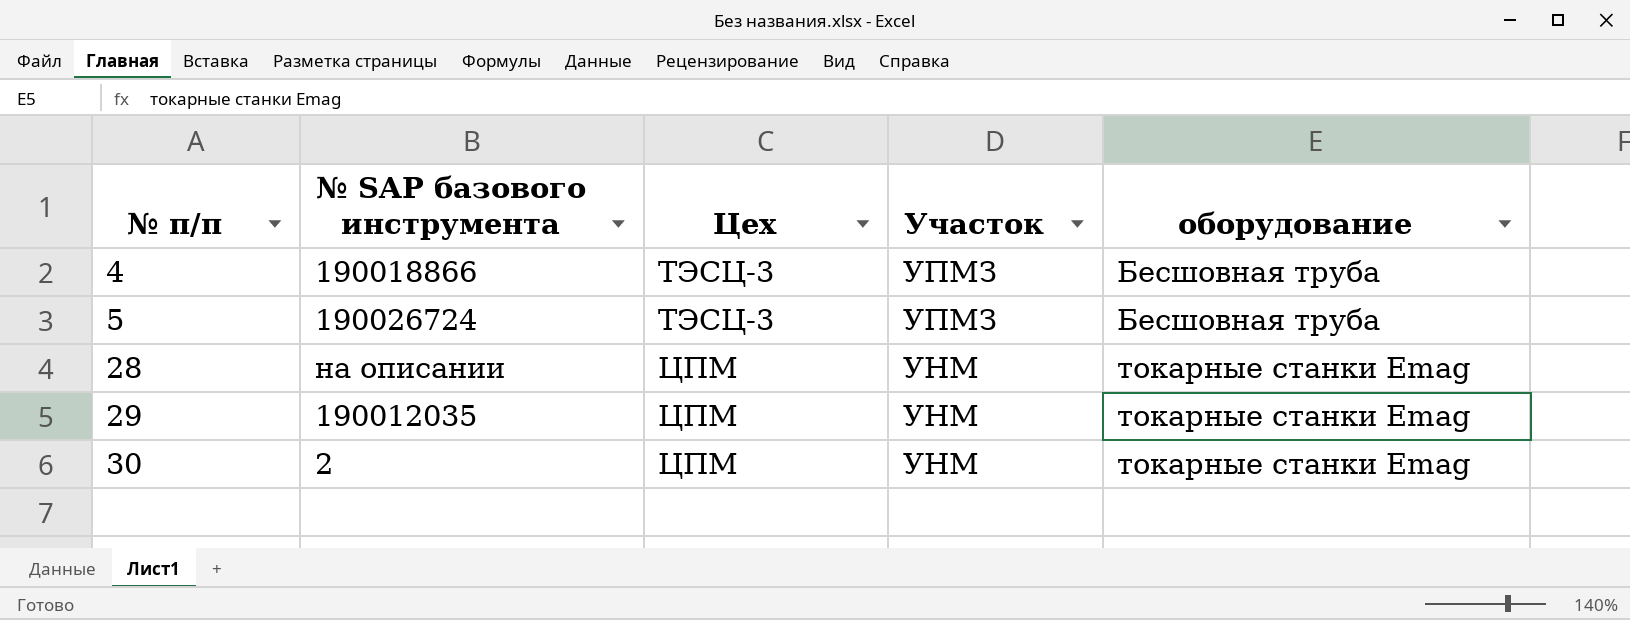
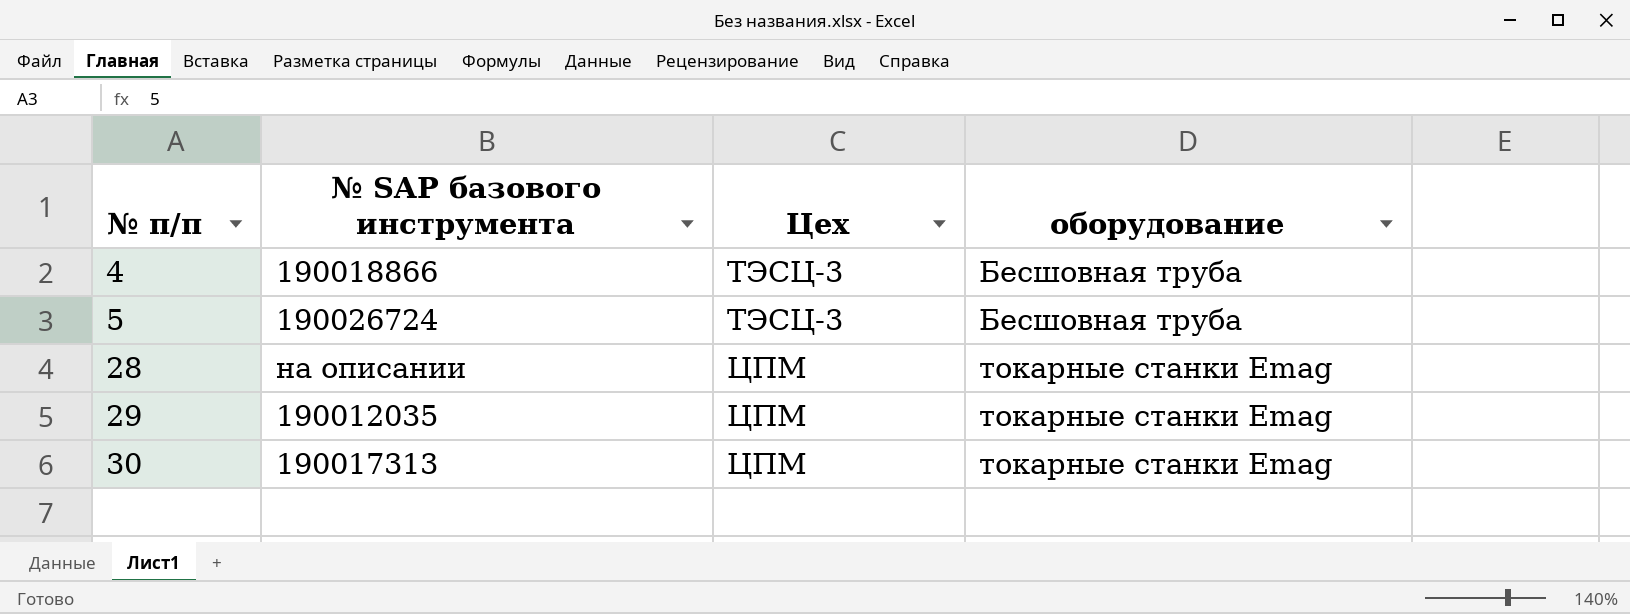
column Участок | position: 4 -> none
30 | № SAP базового инструмента: 2 -> 190017313

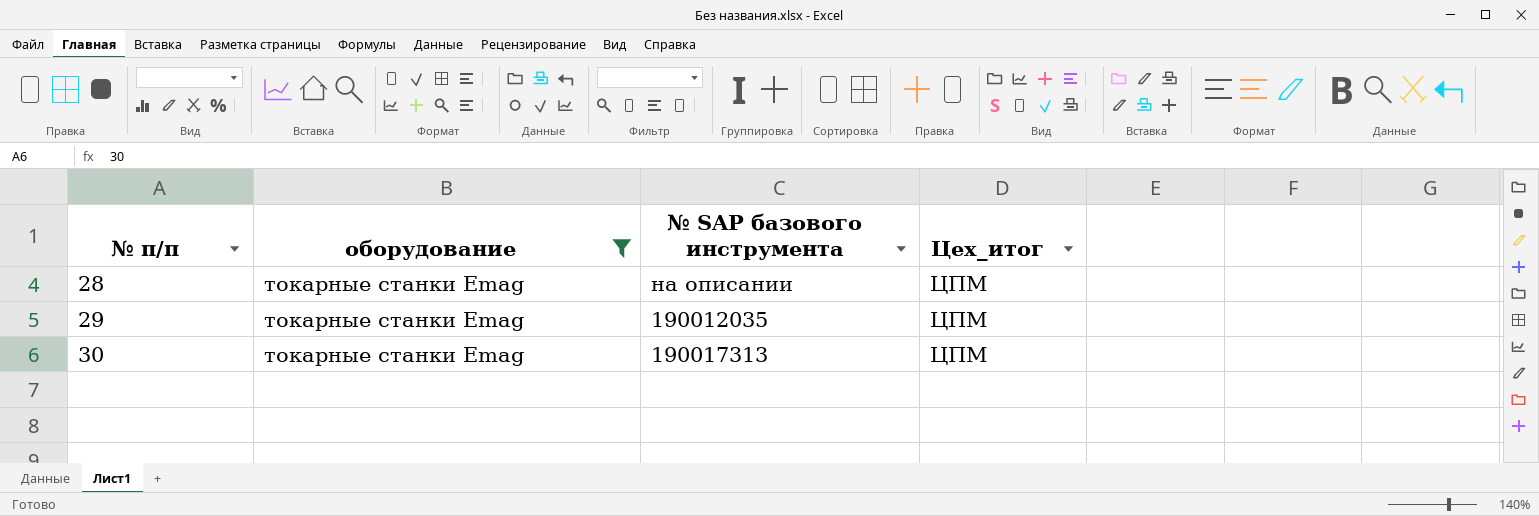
filter: none -> оборудование = токарные станки Emag
column оборудование | position: 4 -> 2
column name: Цех -> Цех_итог

